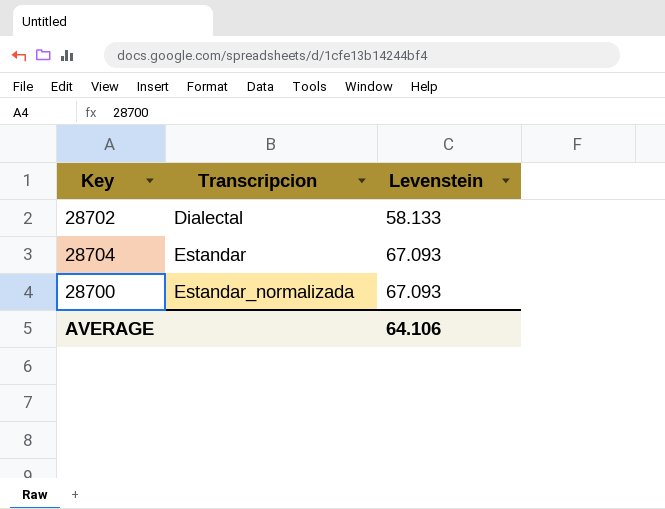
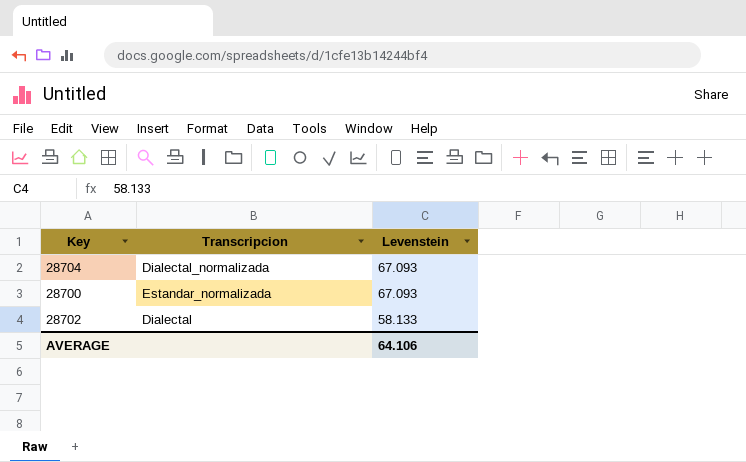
row order: Transcripcion ascending -> Levenstein descending
28704 | Transcripcion: Estandar -> Dialectal_normalizada

